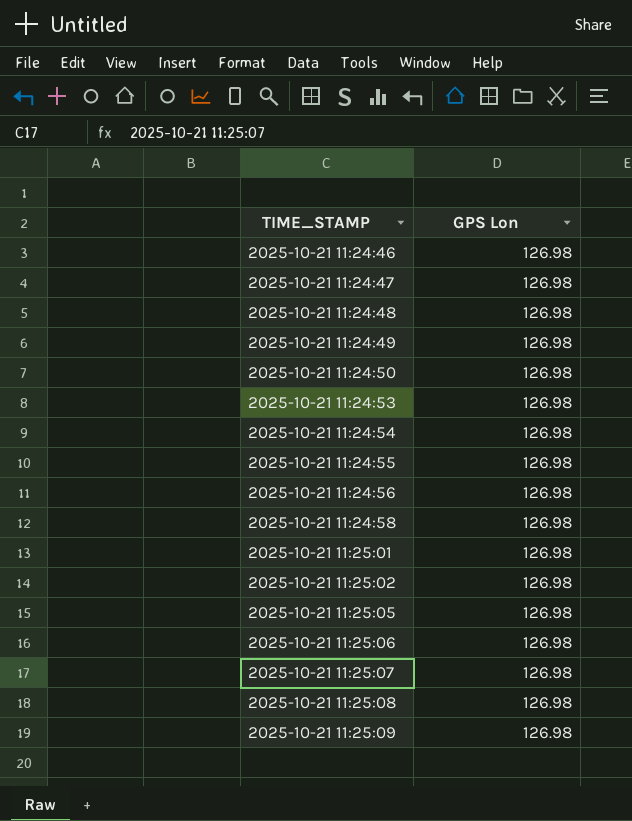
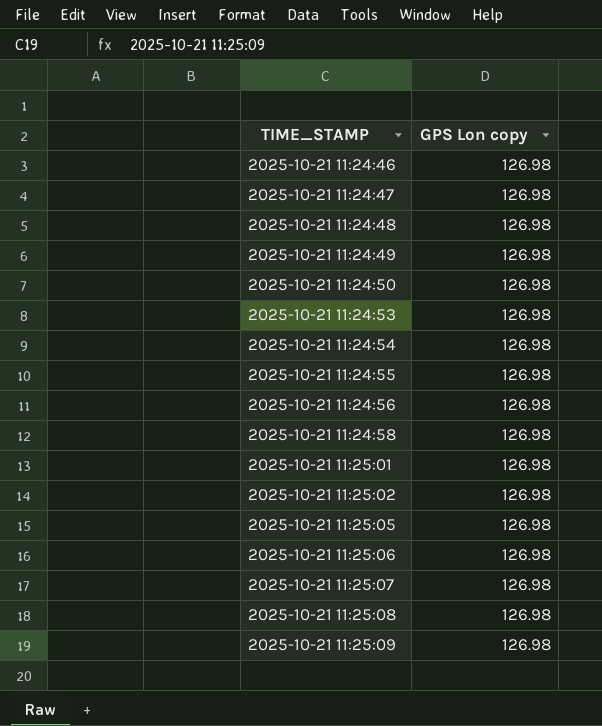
column name: GPS Lon -> GPS Lon copy

